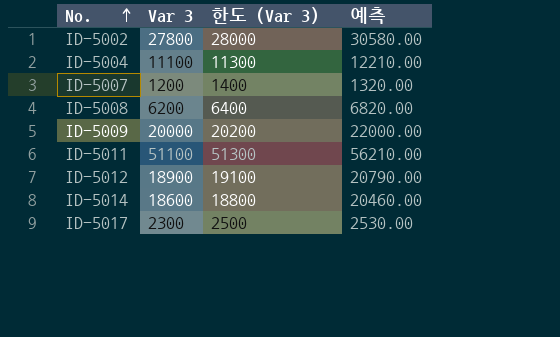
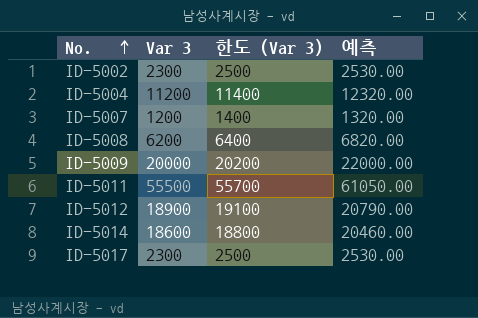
ID-5002 | Var 3: 27800 -> 2300
ID-5002 | 한도 (Var 3): 28000 -> 2500
ID-5002 | 예측: 30580.00 -> 2530.00
ID-5004 | Var 3: 11100 -> 11200
ID-5004 | 한도 (Var 3): 11300 -> 11400
ID-5004 | 예측: 12210.00 -> 12320.00
ID-5011 | Var 3: 51100 -> 55500
ID-5011 | 한도 (Var 3): 51300 -> 55700
ID-5011 | 예측: 56210.00 -> 61050.00

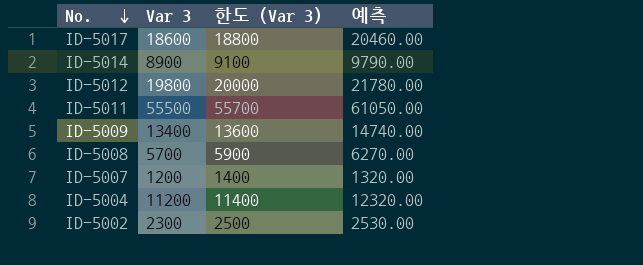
row order: No. ascending -> No. descending
ID-5017 | Var 3: 2300 -> 18600
ID-5017 | 한도 (Var 3): 2500 -> 18800
ID-5017 | 예측: 2530.00 -> 20460.00
ID-5014 | Var 3: 18600 -> 8900
ID-5014 | 한도 (Var 3): 18800 -> 9100
ID-5014 | 예측: 20460.00 -> 9790.00
ID-5012 | Var 3: 18900 -> 19800
ID-5012 | 한도 (Var 3): 19100 -> 20000
ID-5012 | 예측: 20790.00 -> 21780.00
ID-5009 | Var 3: 20000 -> 13400
ID-5009 | 한도 (Var 3): 20200 -> 13600
ID-5009 | 예측: 22000.00 -> 14740.00
ID-5008 | Var 3: 6200 -> 5700
ID-5008 | 한도 (Var 3): 6400 -> 5900
ID-5008 | 예측: 6820.00 -> 6270.00

